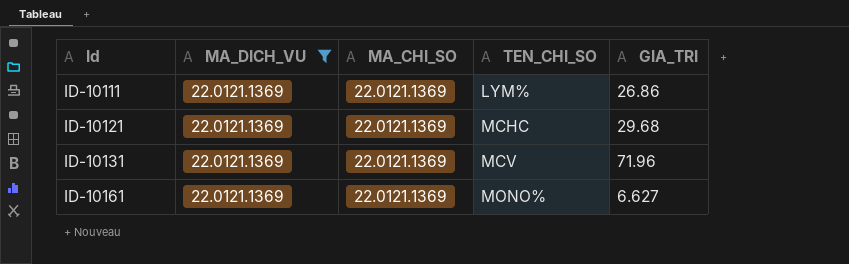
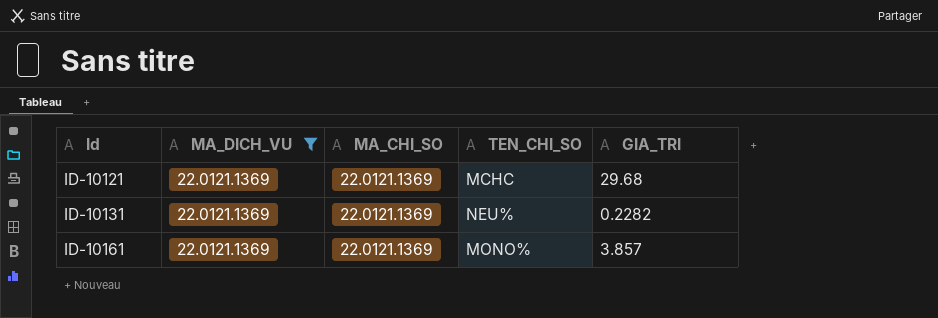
row ID-10111: 22.0121.1369 | 22.0121.1369 | LYM% | 26.86 -> none
ID-10131 | TEN_CHI_SO: MCV -> NEU%
ID-10131 | GIA_TRI: 71.96 -> 0.2282
ID-10161 | GIA_TRI: 6.627 -> 3.857

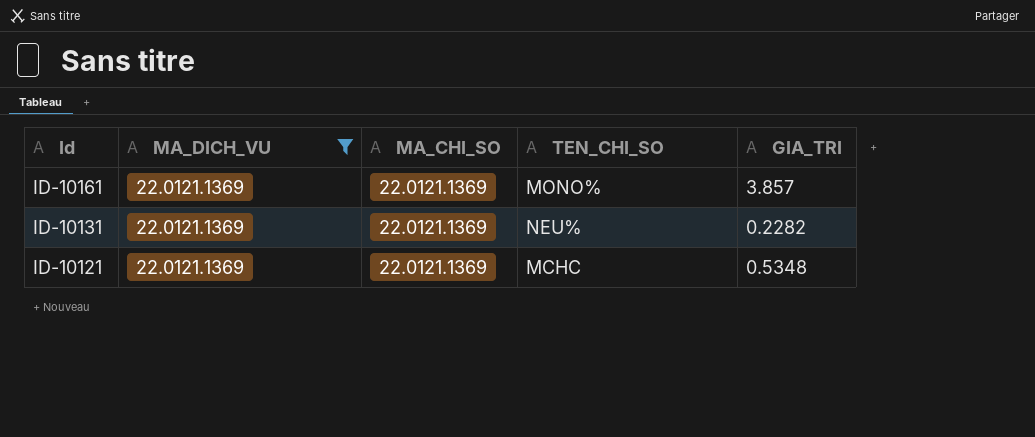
row order: Id ascending -> Id descending
ID-10121 | GIA_TRI: 29.68 -> 0.5348

